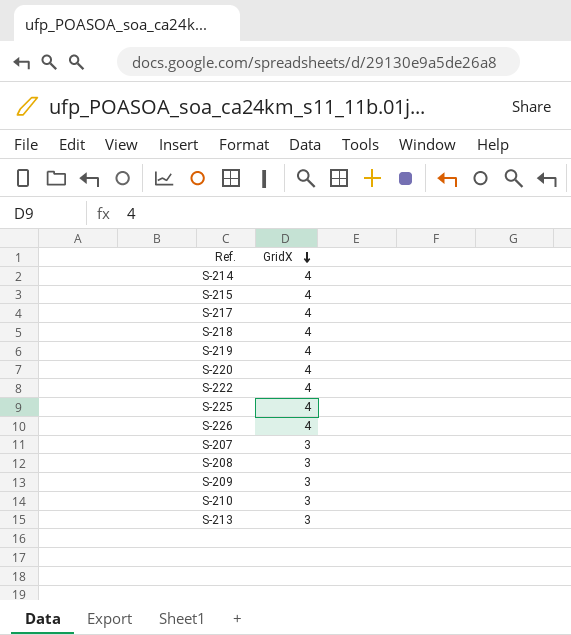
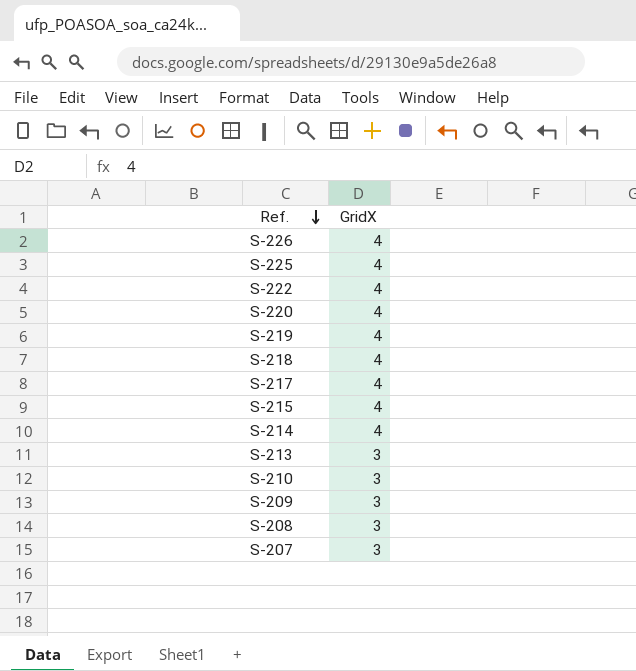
row order: GridX descending -> Ref. descending

